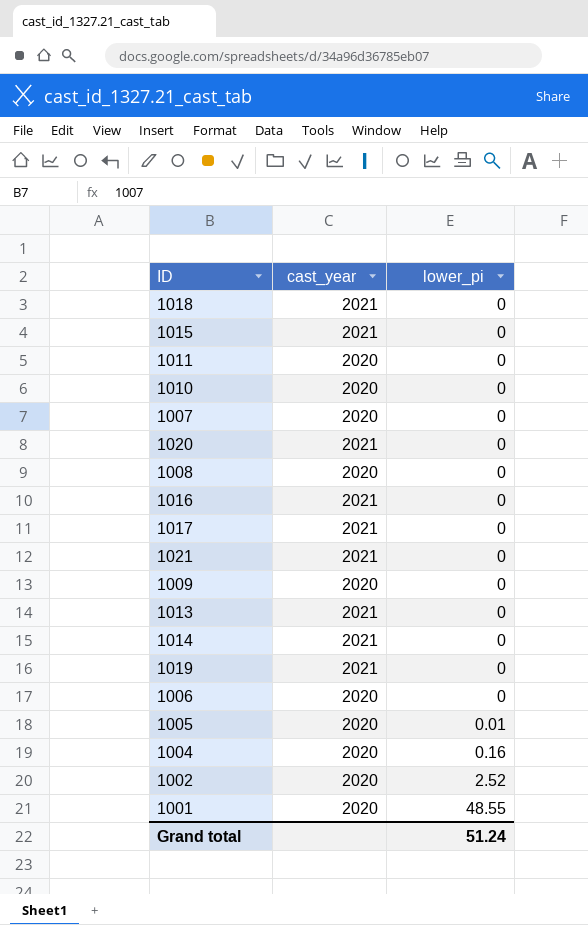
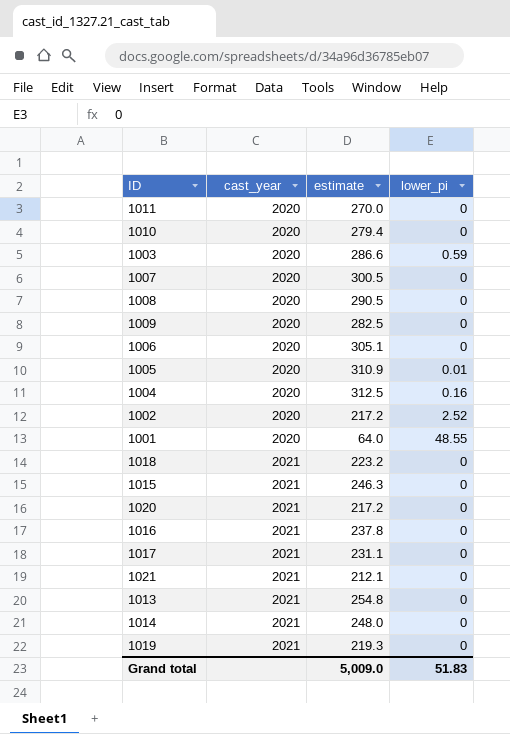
row order: lower_pi ascending -> cast_year ascending
column estimate | position: none -> 3
row 1003: none -> 2020 | 286.6 | 0.59
Grand total | lower_pi: 51.24 -> 51.83

